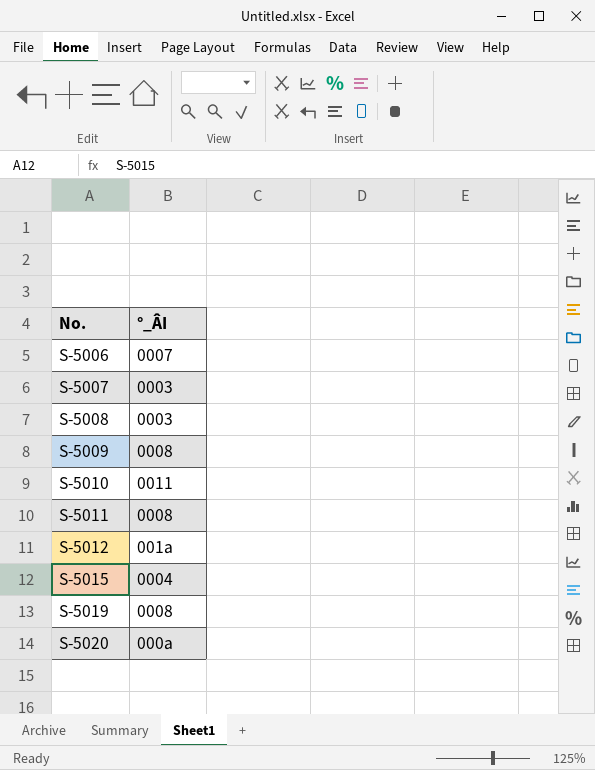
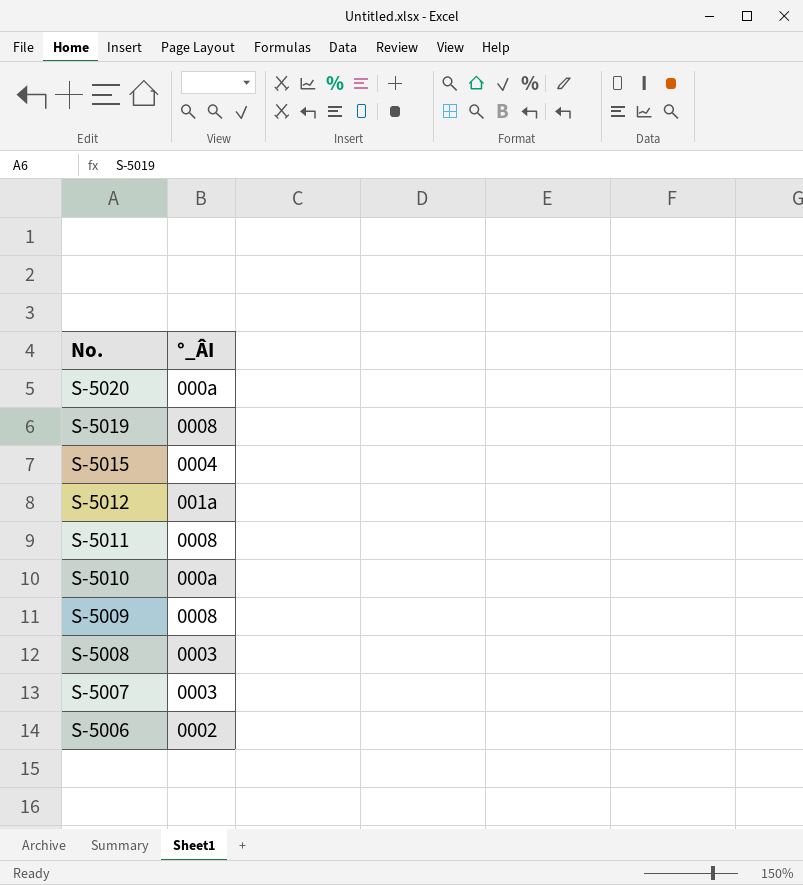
row order: No. ascending -> No. descending
S-5010 | °_ÂI: 0011 -> 000a
S-5006 | °_ÂI: 0007 -> 0002

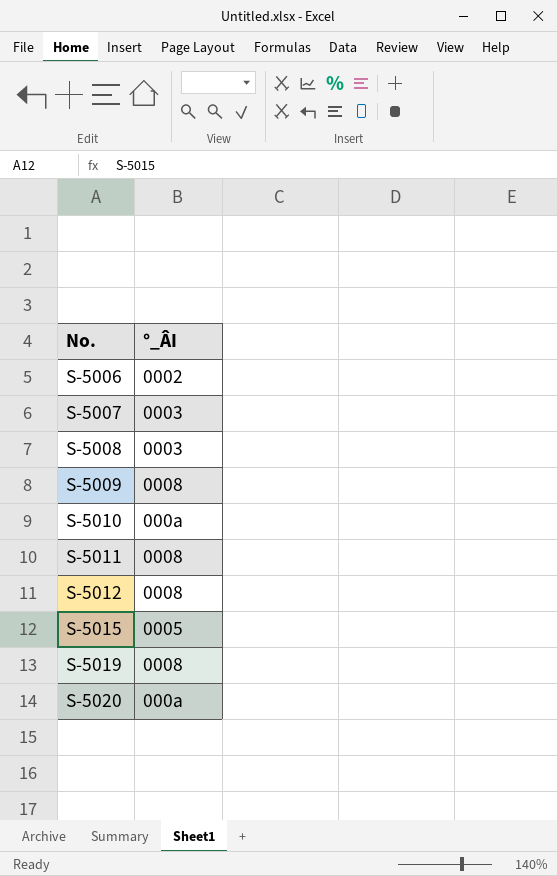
row order: No. descending -> No. ascending
S-5012 | °_ÂI: 001a -> 0008
S-5015 | °_ÂI: 0004 -> 0005

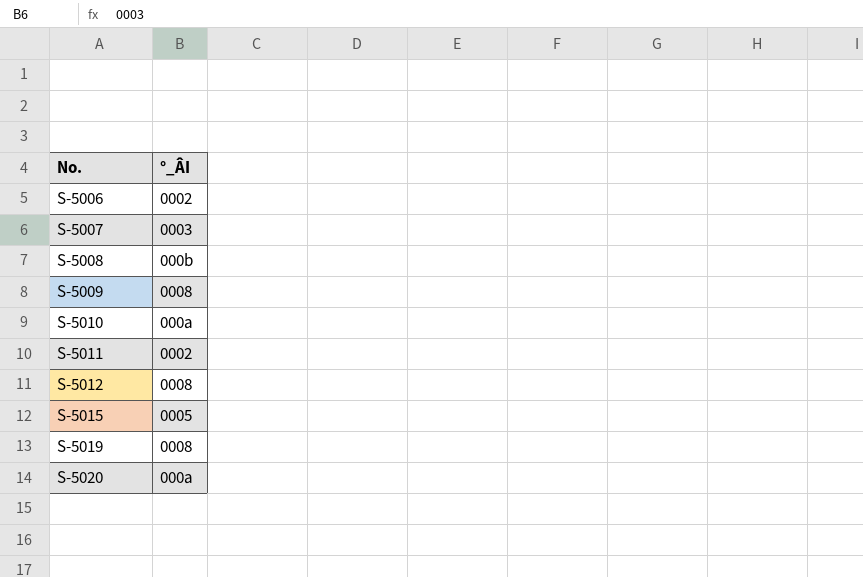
S-5008 | °_ÂI: 0003 -> 000b
S-5011 | °_ÂI: 0008 -> 0002

